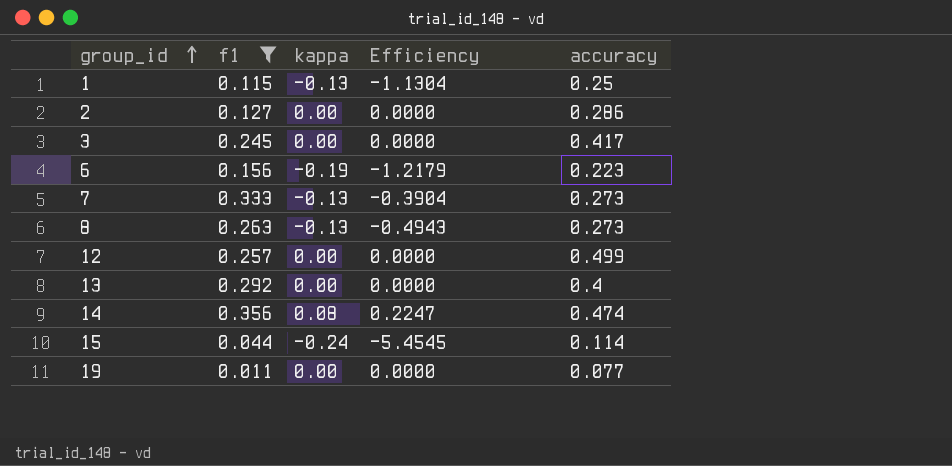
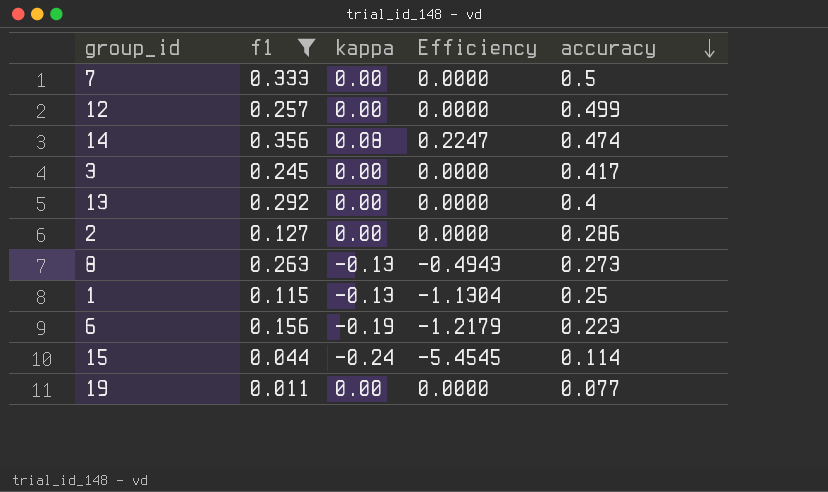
row order: group_id ascending -> accuracy descending
7 | kappa: -0.13 -> 0.00
7 | Efficiency: -0.3904 -> 0.0000
7 | accuracy: 0.273 -> 0.5

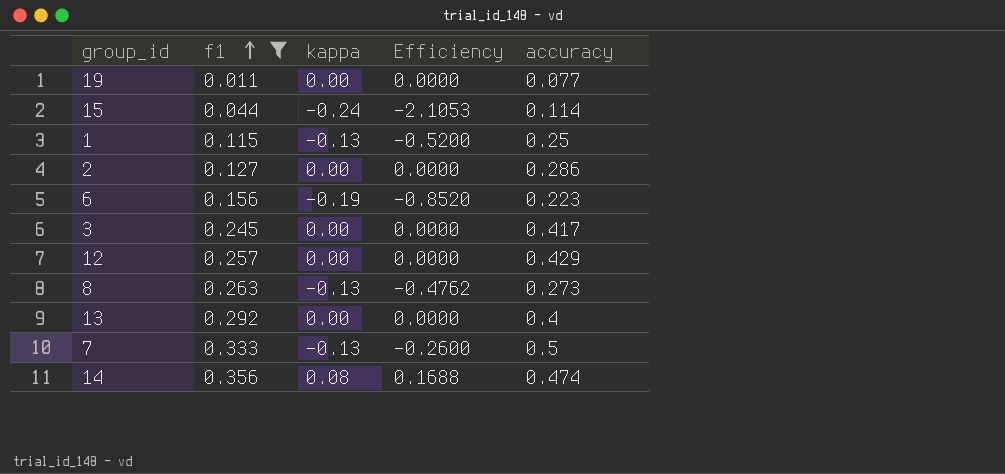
row order: accuracy descending -> f1 ascending
column Efficiency | formula: [kappa] / [f1] -> [kappa] / [accuracy]
12 | accuracy: 0.499 -> 0.429
7 | kappa: 0.00 -> -0.13

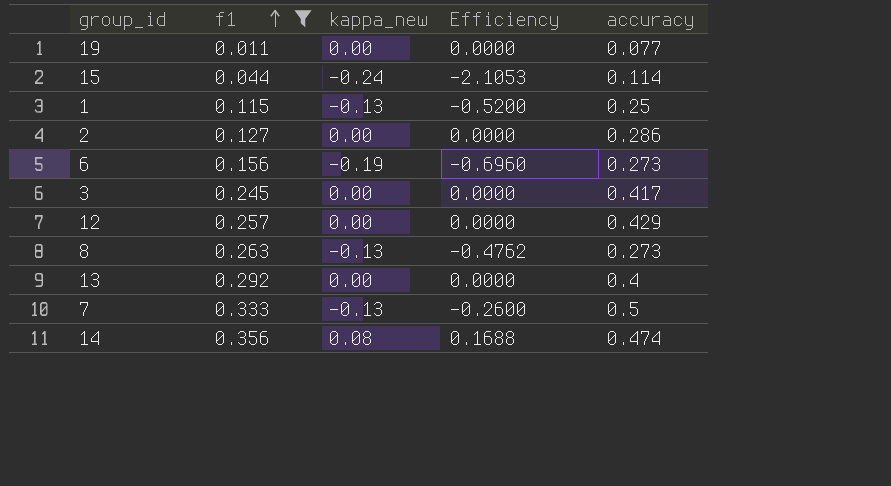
column name: kappa -> kappa_new
6 | Efficiency: -0.8520 -> -0.6960
6 | accuracy: 0.223 -> 0.273

